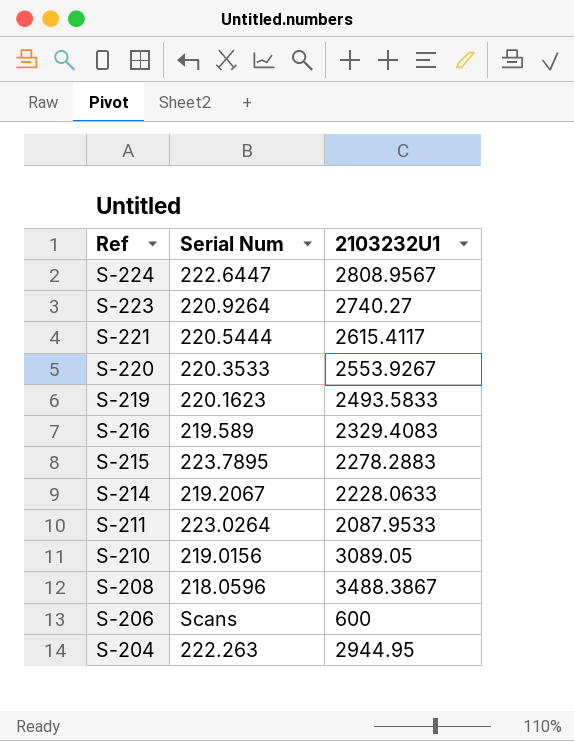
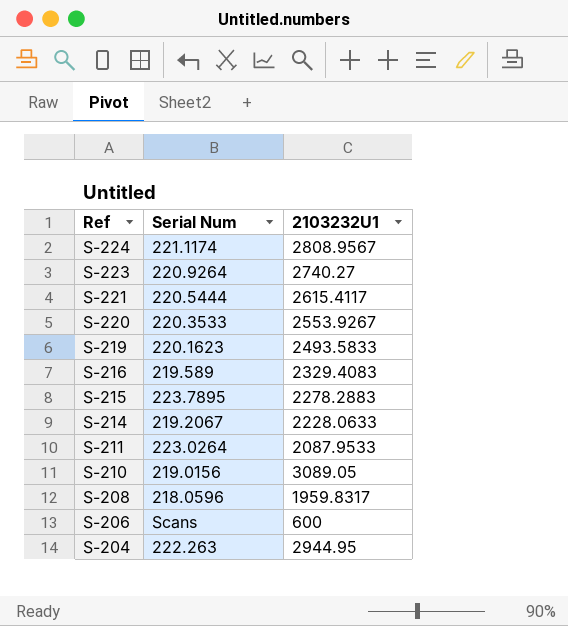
S-224 | Serial Num: 222.6447 -> 221.1174
S-208 | 2103232U1: 3488.3867 -> 1959.8317

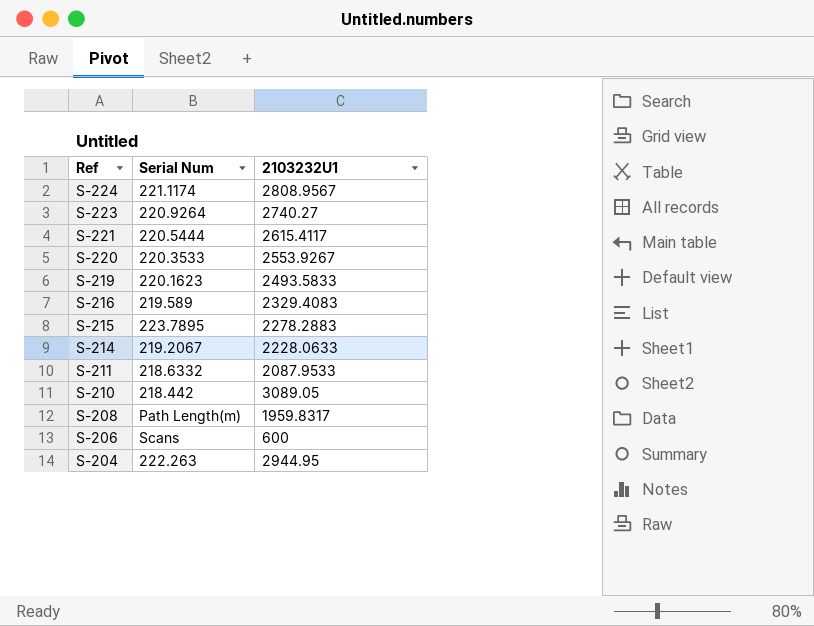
S-211 | Serial Num: 223.0264 -> 218.6332
S-210 | Serial Num: 219.0156 -> 218.442
S-208 | Serial Num: 218.0596 -> Path Length(m)

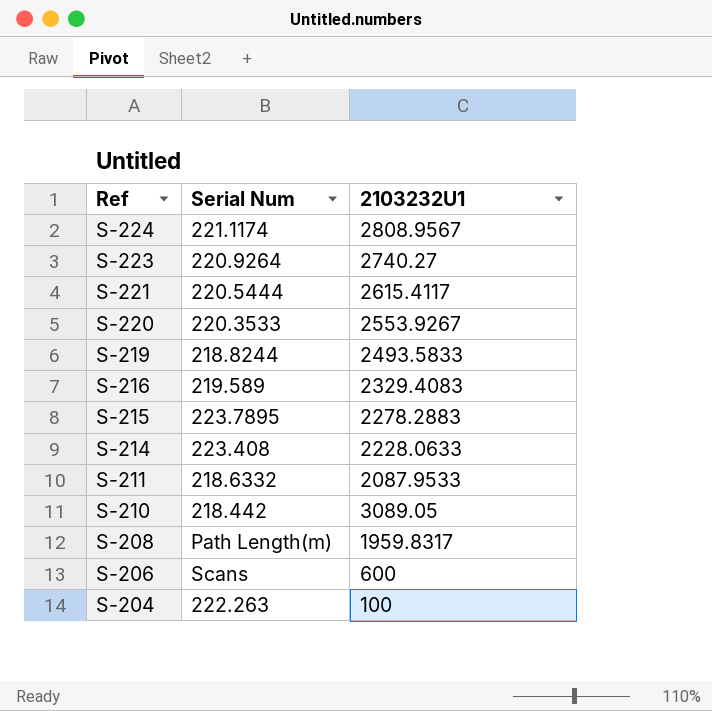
S-219 | Serial Num: 220.1623 -> 218.8244
S-214 | Serial Num: 219.2067 -> 223.408
S-204 | 2103232U1: 2944.95 -> 100

